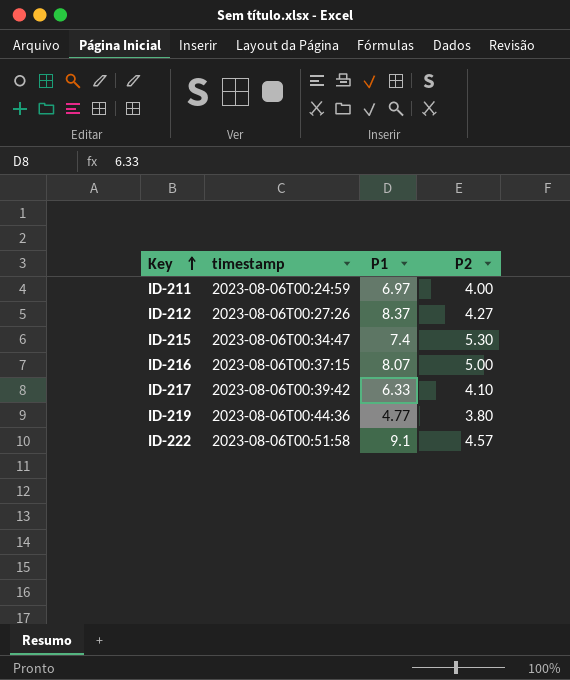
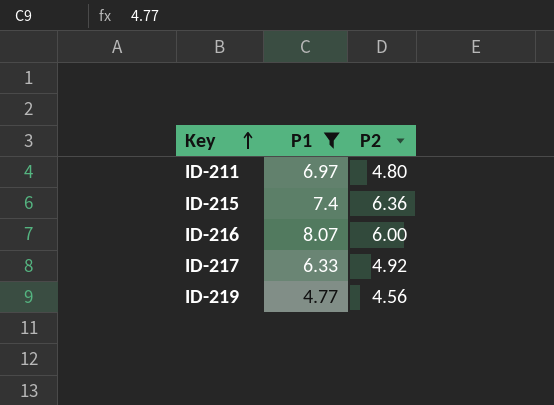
filter: none -> P1 <= 8.07
column timestamp | position: 2 -> none
ID-211 | P2: 4.00 -> 4.80
ID-215 | P2: 5.30 -> 6.36
ID-216 | P2: 5.00 -> 6.00
ID-217 | P2: 4.10 -> 4.92
ID-219 | P2: 3.80 -> 4.56

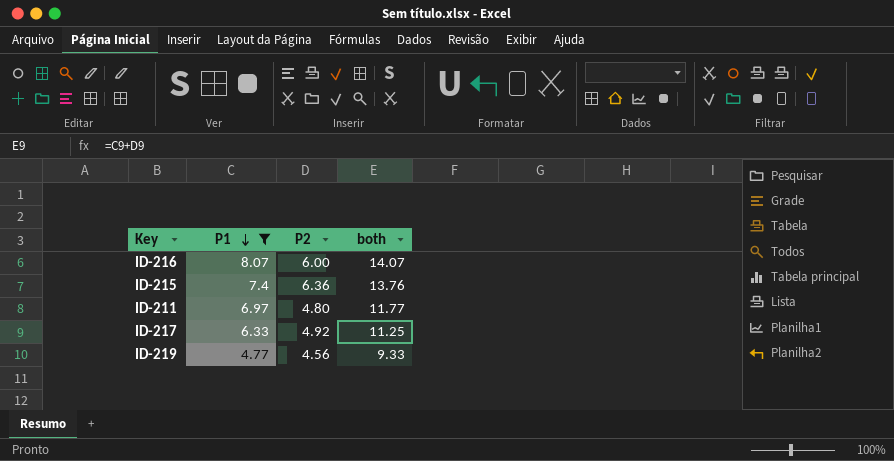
row order: Key ascending -> P1 descending
column both | formula: none -> [P1] + [P2]

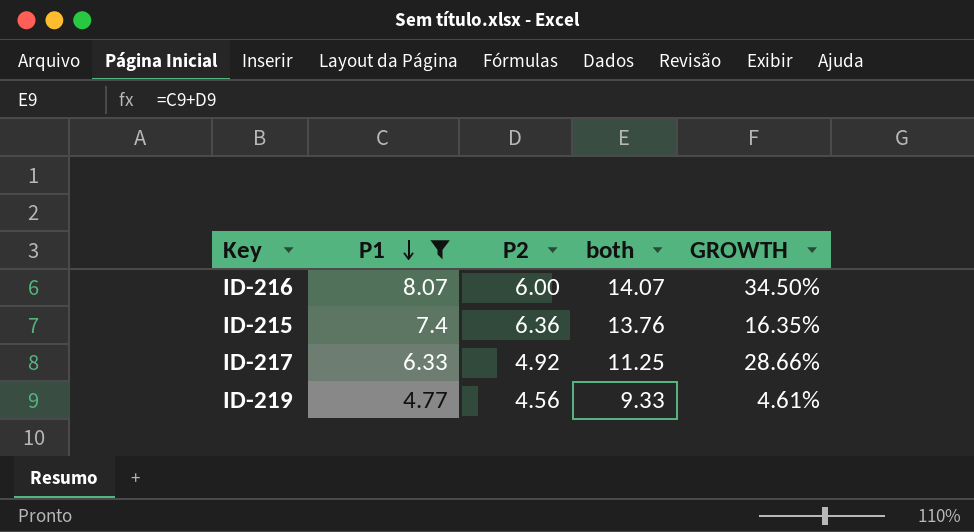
column GROWTH | formula: none -> ([P1] - [P2]) / [P2]
row ID-211: 6.97 | 4.80 | 11.77 -> none

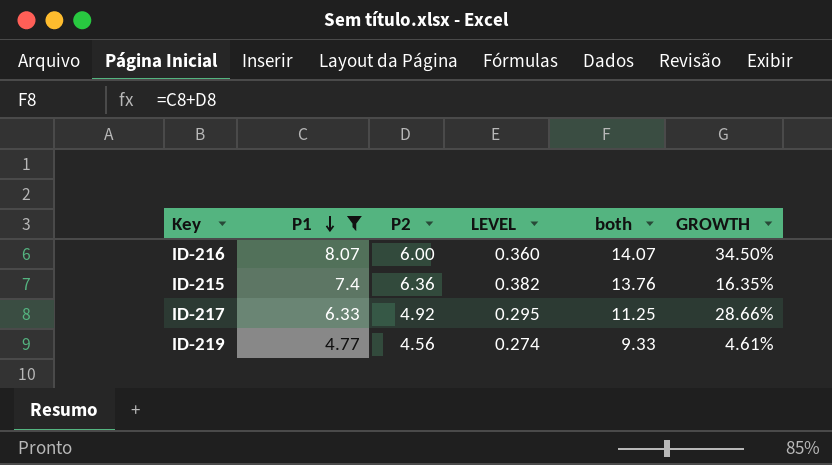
column LEVEL | formula: none -> [P2] * 0.06

